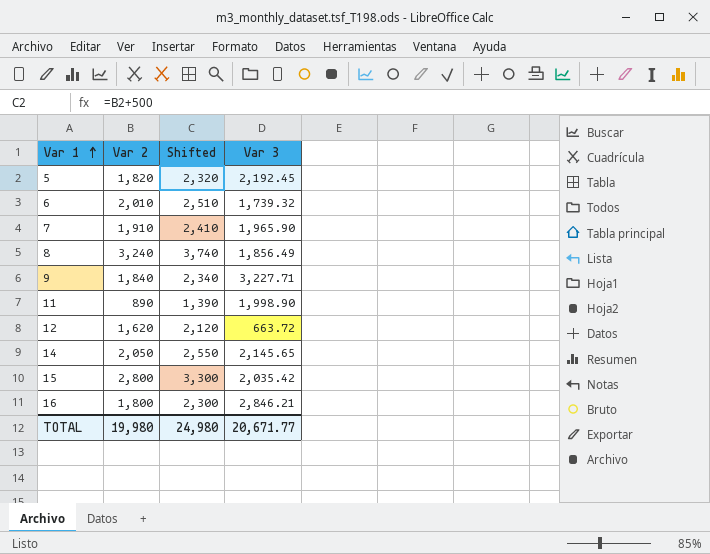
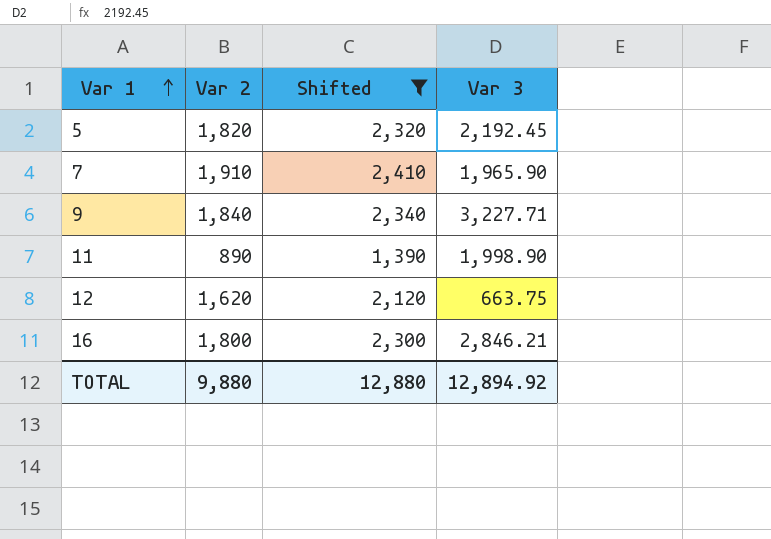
filter: none -> Shifted <= 2,410
12 | Var 3: 663.72 -> 663.75
TOTAL | Var 2: 19,980 -> 9,880
TOTAL | Shifted: 24,980 -> 12,880
TOTAL | Var 3: 20,671.77 -> 12,894.92

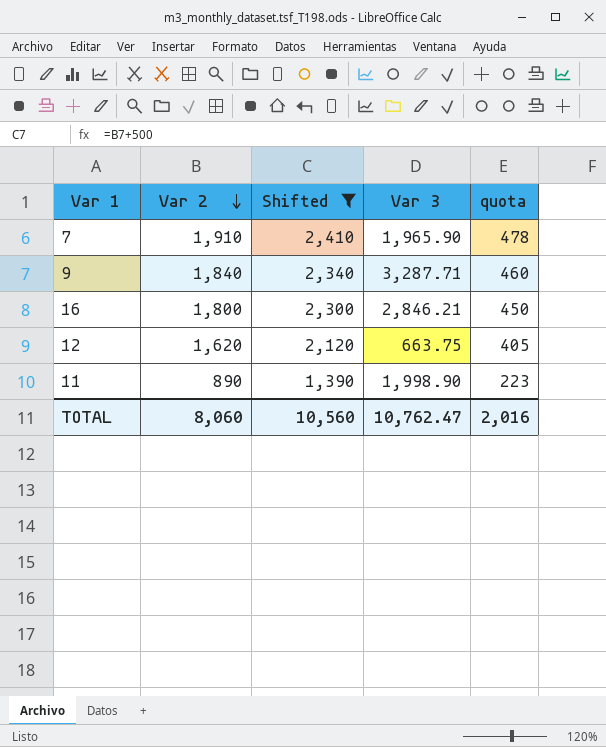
row order: Var 1 ascending -> Var 2 descending
column quota | formula: none -> [Var 2] * 0.25
row 5: 1,820 | 2,320 | 2,192.45 -> none
9 | Var 3: 3,227.71 -> 3,287.71
TOTAL | Var 2: 9,880 -> 8,060
TOTAL | Shifted: 12,880 -> 10,560
TOTAL | Var 3: 12,894.92 -> 10,762.47

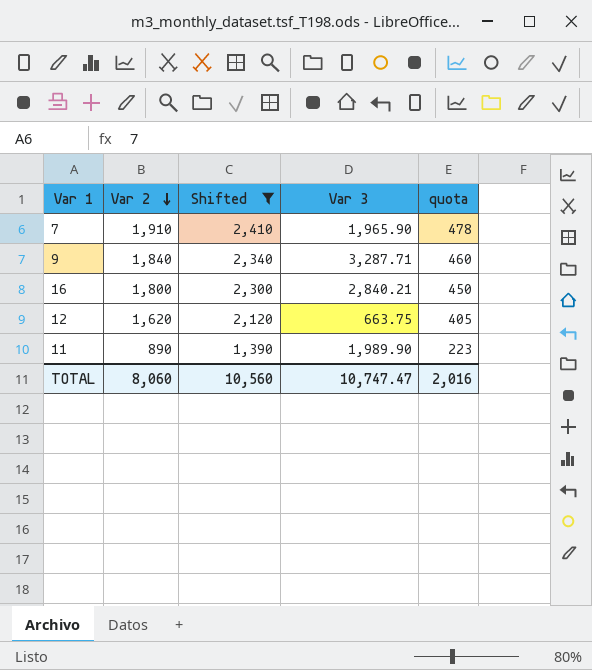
16 | Var 3: 2,846.21 -> 2,840.21
11 | Var 3: 1,998.90 -> 1,989.90
TOTAL | Var 3: 10,762.47 -> 10,747.47

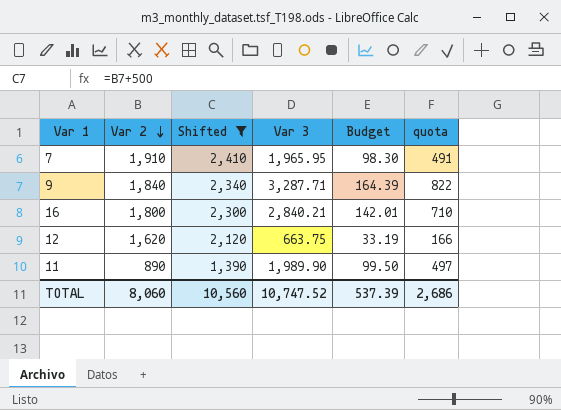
column Budget | formula: none -> [Var 3] * 0.05
column quota | formula: [Var 2] * 0.25 -> [Var 3] * 0.25
7 | Var 3: 1,965.90 -> 1,965.95
TOTAL | Var 3: 10,747.47 -> 10,747.52
TOTAL | quota: 2,016 -> 2,686

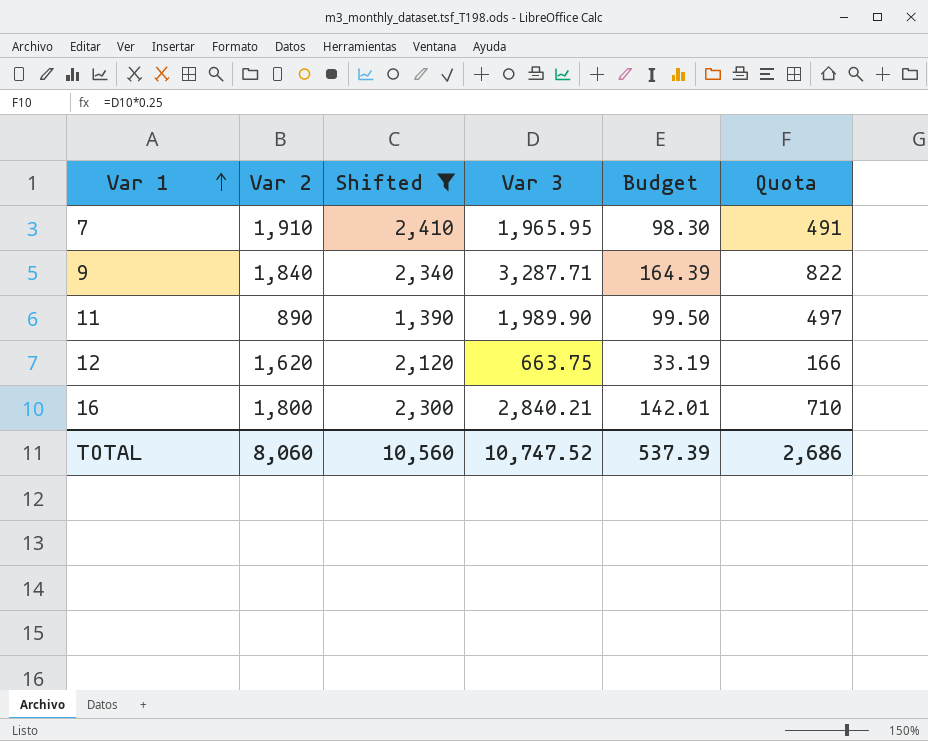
row order: Var 2 descending -> Var 1 ascending
column name: quota -> Quota

